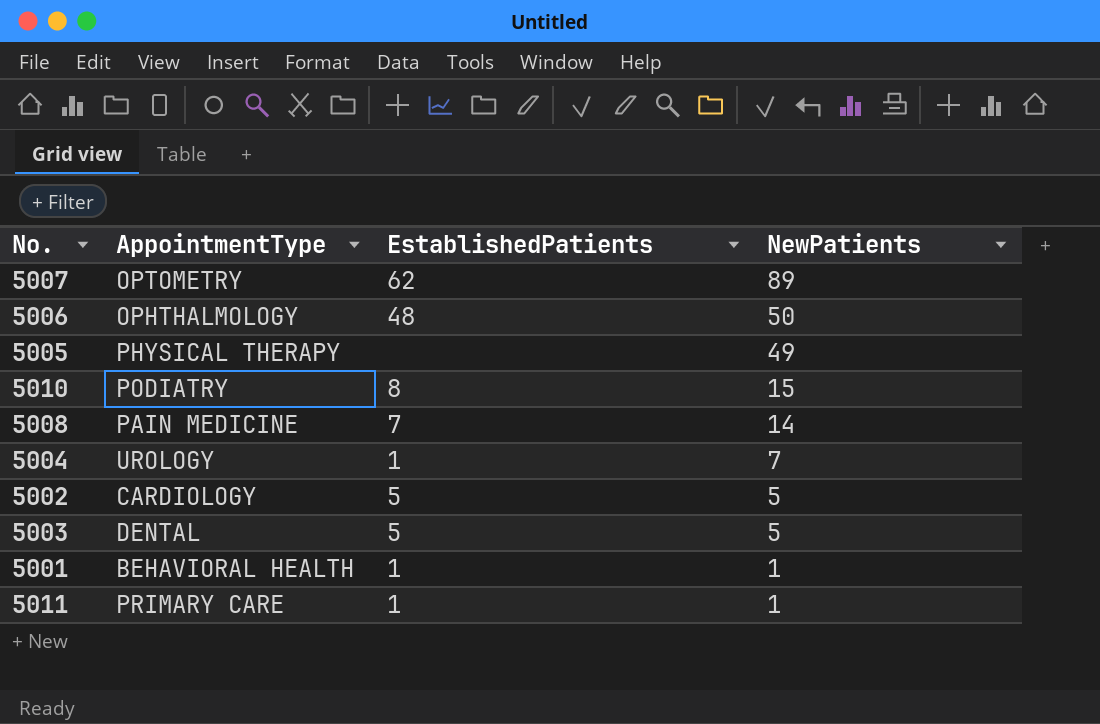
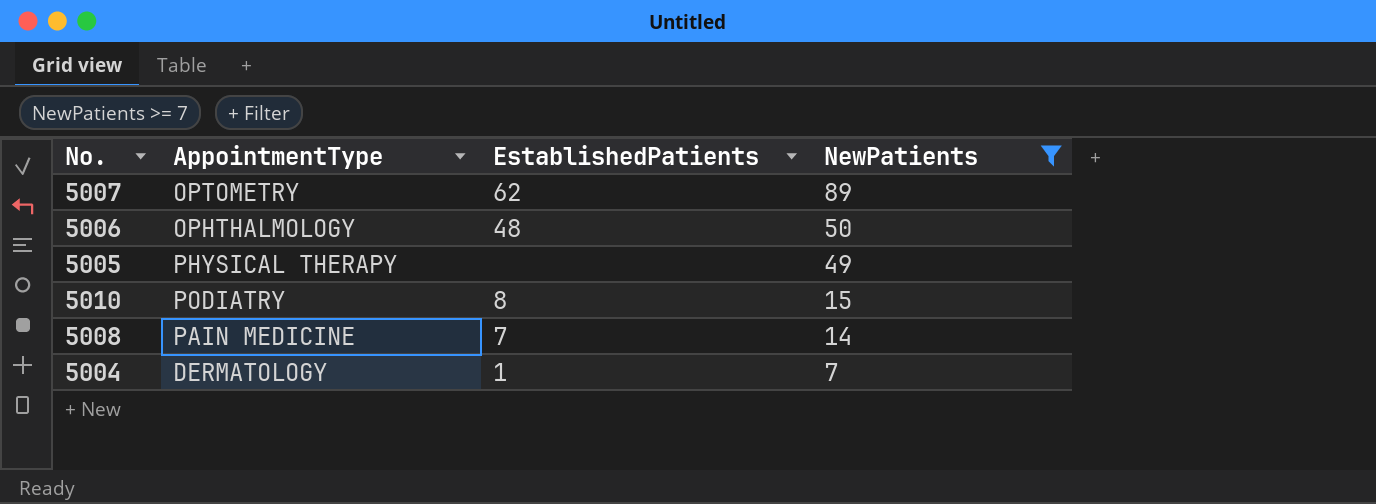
filter: none -> NewPatients >= 7
5004 | AppointmentType: UROLOGY -> DERMATOLOGY

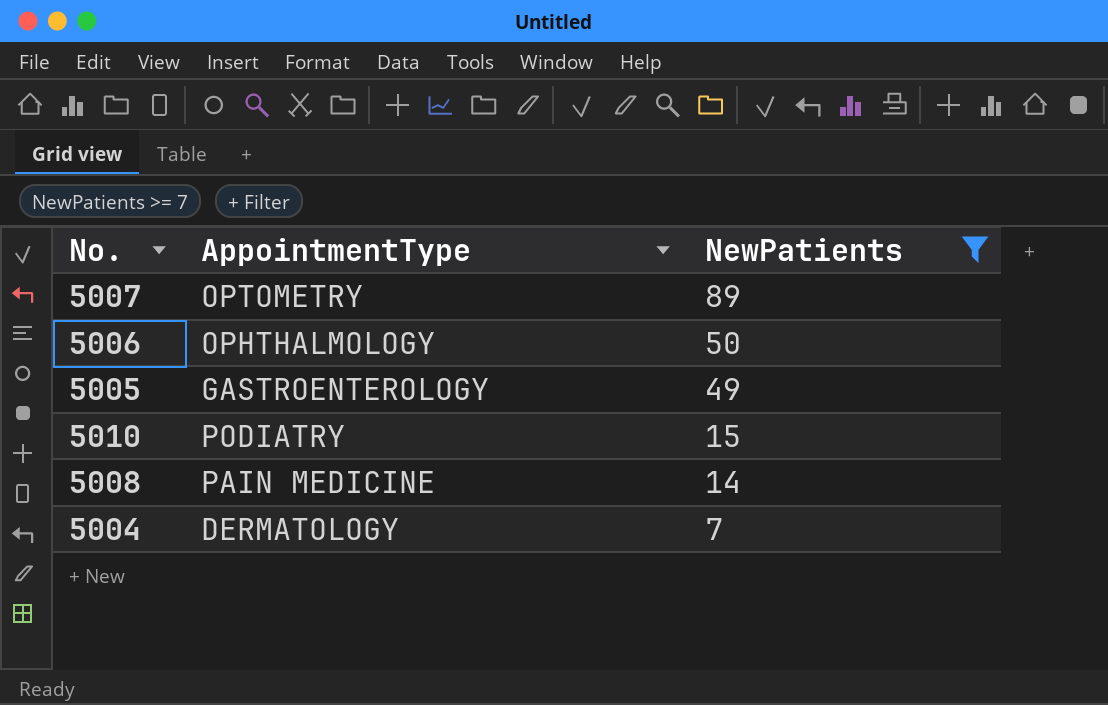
column EstablishedPatients | position: 3 -> none
5005 | AppointmentType: PHYSICAL THERAPY -> GASTROENTEROLOGY

